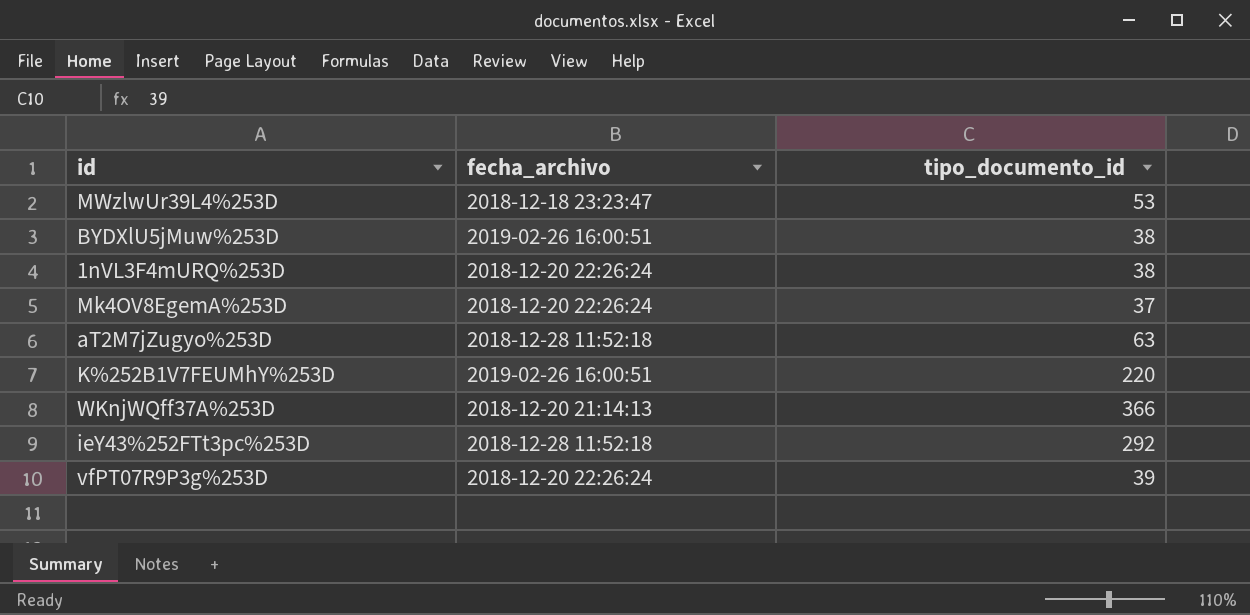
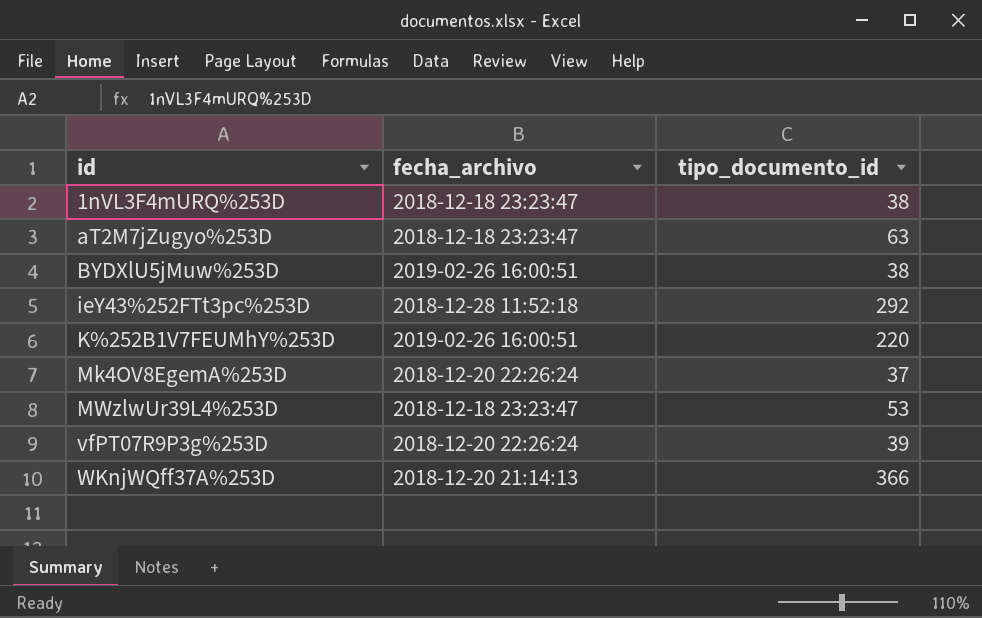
row order: none -> id ascending
1nVL3F4mURQ%253D | fecha_archivo: 2018-12-20 22:26:24 -> 2018-12-18 23:23:47
aT2M7jZugyo%253D | fecha_archivo: 2018-12-28 11:52:18 -> 2018-12-18 23:23:47

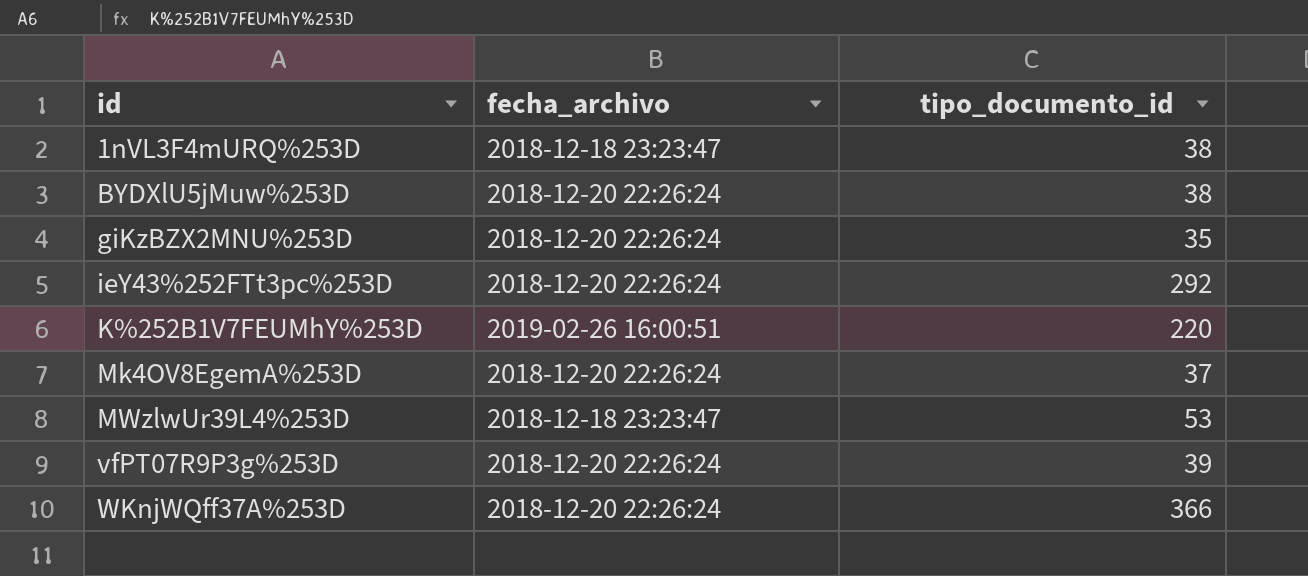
row aT2M7jZugyo%253D: 2018-12-18 23:23:47 | 63 -> none
BYDXlU5jMuw%253D | fecha_archivo: 2019-02-26 16:00:51 -> 2018-12-20 22:26:24
row giKzBZX2MNU%253D: none -> 2018-12-20 22:26:24 | 35
ieY43%252FTt3pc%253D | fecha_archivo: 2018-12-28 11:52:18 -> 2018-12-20 22:26:24
WKnjWQff37A%253D | fecha_archivo: 2018-12-20 21:14:13 -> 2018-12-20 22:26:24

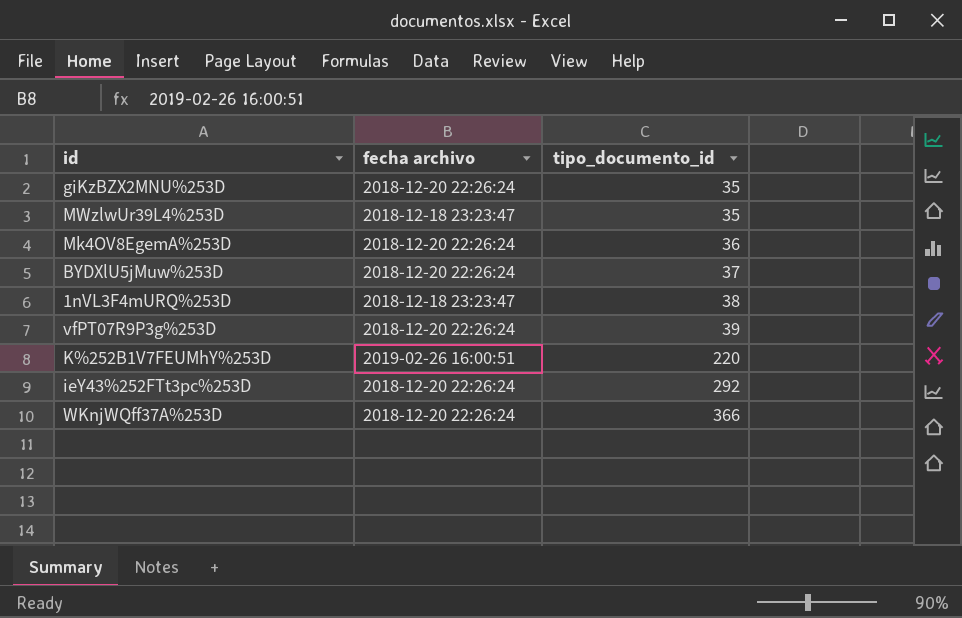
row order: id ascending -> tipo_documento_id ascending
column name: fecha_archivo -> fecha archivo
MWzlwUr39L4%253D | tipo_documento_id: 53 -> 35
Mk4OV8EgemA%253D | tipo_documento_id: 37 -> 36
BYDXlU5jMuw%253D | tipo_documento_id: 38 -> 37

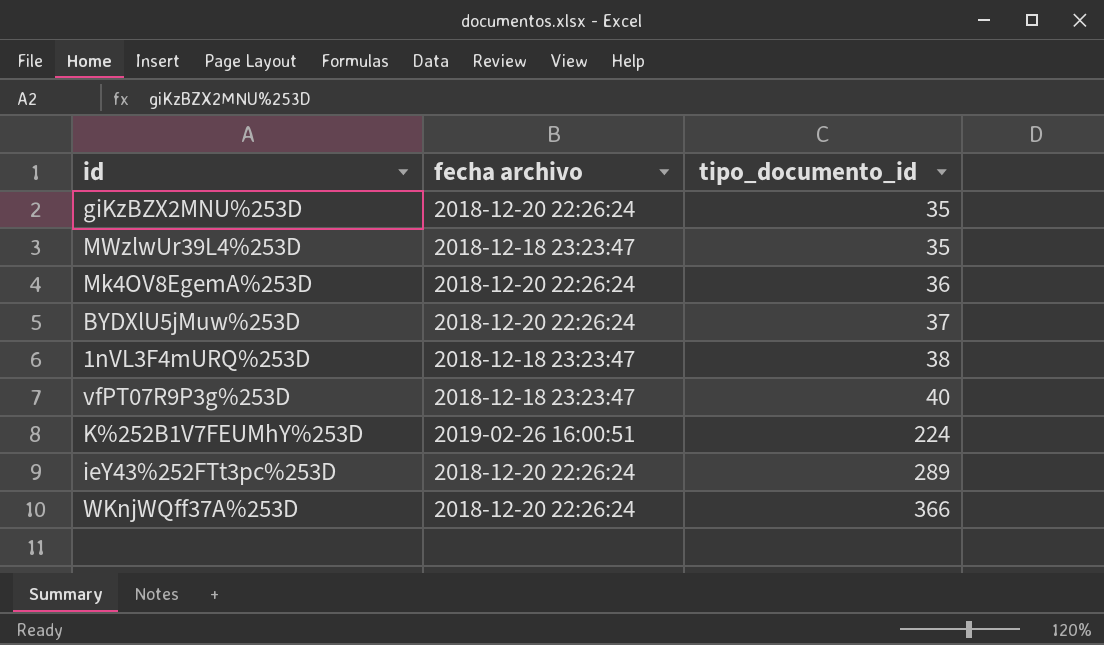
vfPT07R9P3g%253D | fecha archivo: 2018-12-20 22:26:24 -> 2018-12-18 23:23:47
vfPT07R9P3g%253D | tipo_documento_id: 39 -> 40
K%252B1V7FEUMhY%253D | tipo_documento_id: 220 -> 224
ieY43%252FTt3pc%253D | tipo_documento_id: 292 -> 289

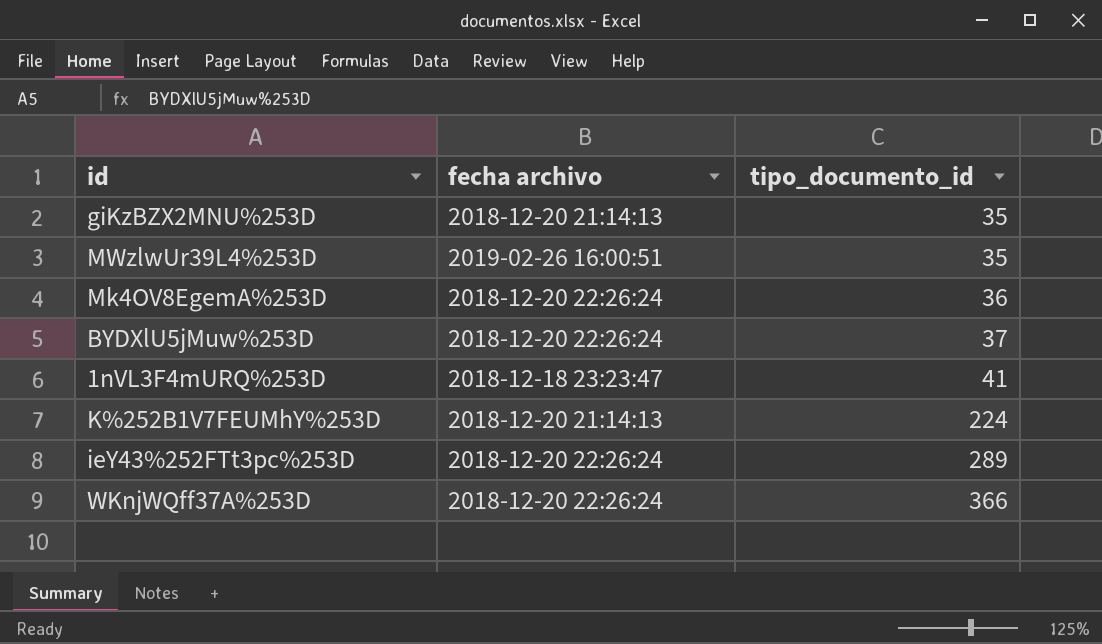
row vfPT07R9P3g%253D: 2018-12-18 23:23:47 | 40 -> none
giKzBZX2MNU%253D | fecha archivo: 2018-12-20 22:26:24 -> 2018-12-20 21:14:13
MWzlwUr39L4%253D | fecha archivo: 2018-12-18 23:23:47 -> 2019-02-26 16:00:51
1nVL3F4mURQ%253D | tipo_documento_id: 38 -> 41
K%252B1V7FEUMhY%253D | fecha archivo: 2019-02-26 16:00:51 -> 2018-12-20 21:14:13

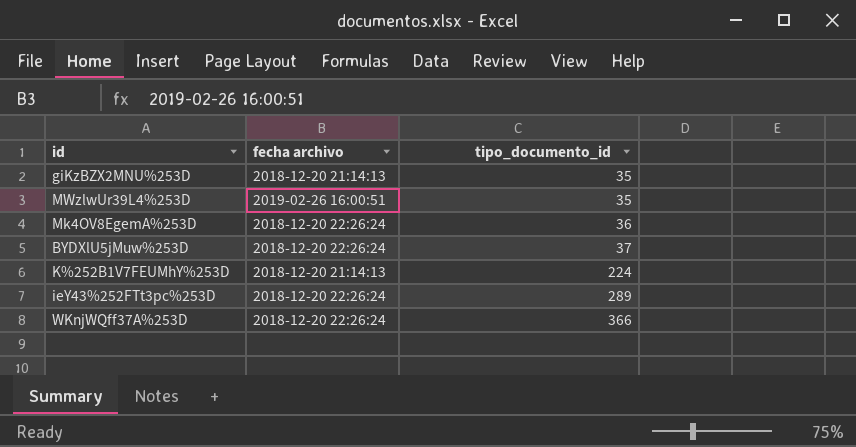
row 1nVL3F4mURQ%253D: 2018-12-18 23:23:47 | 41 -> none

